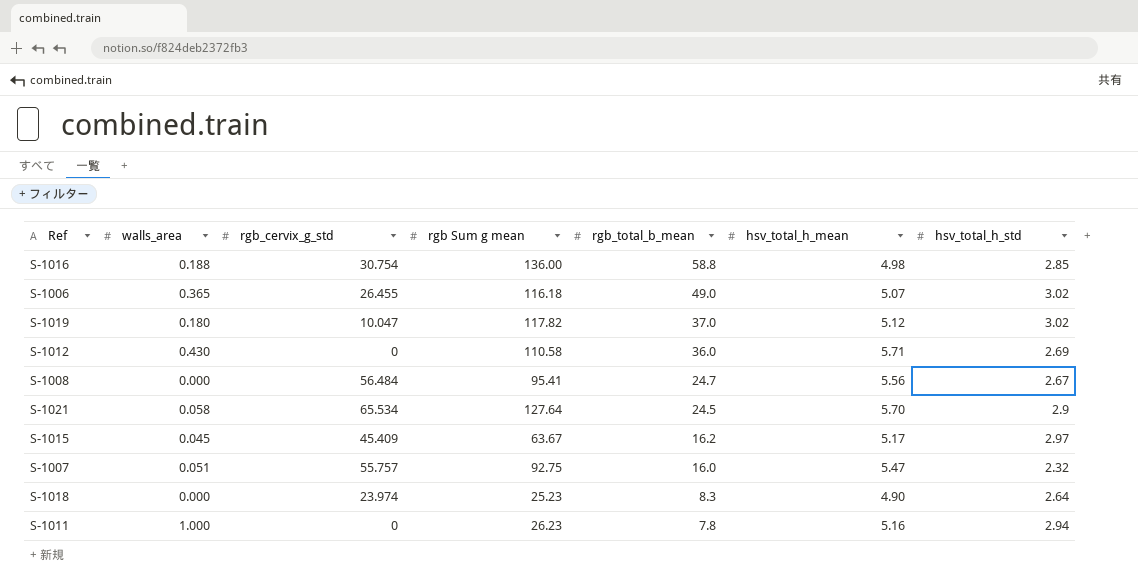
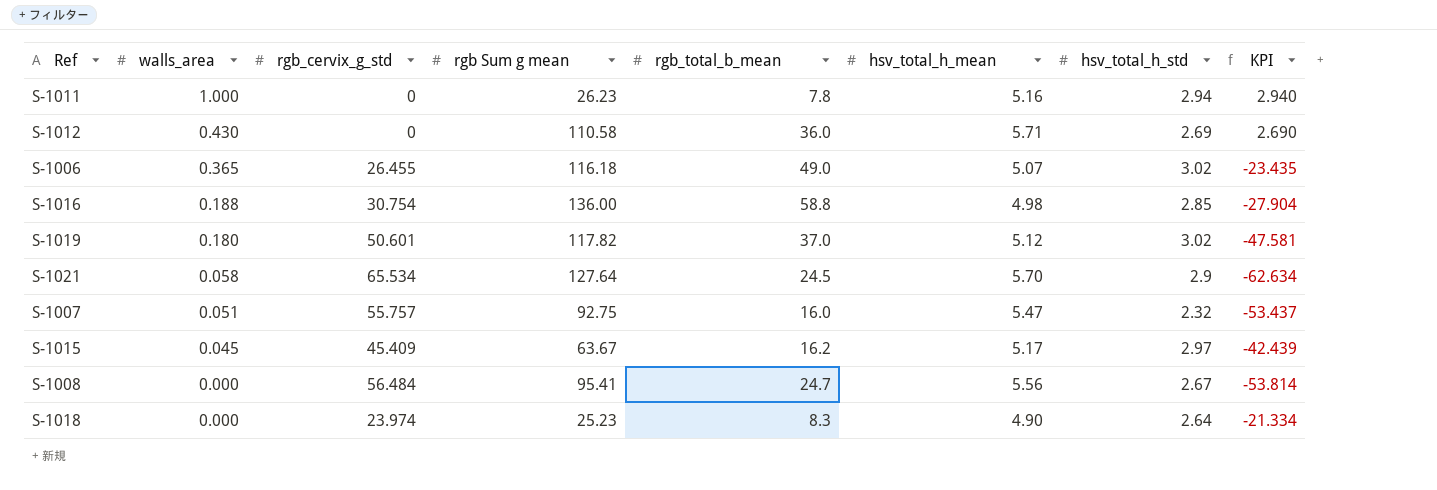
row order: rgb_total_b_mean descending -> walls_area descending
column KPI | formula: none -> [hsv_total_h_std] - [rgb_cervix_g_std]
S-1019 | rgb_cervix_g_std: 10.047 -> 50.601

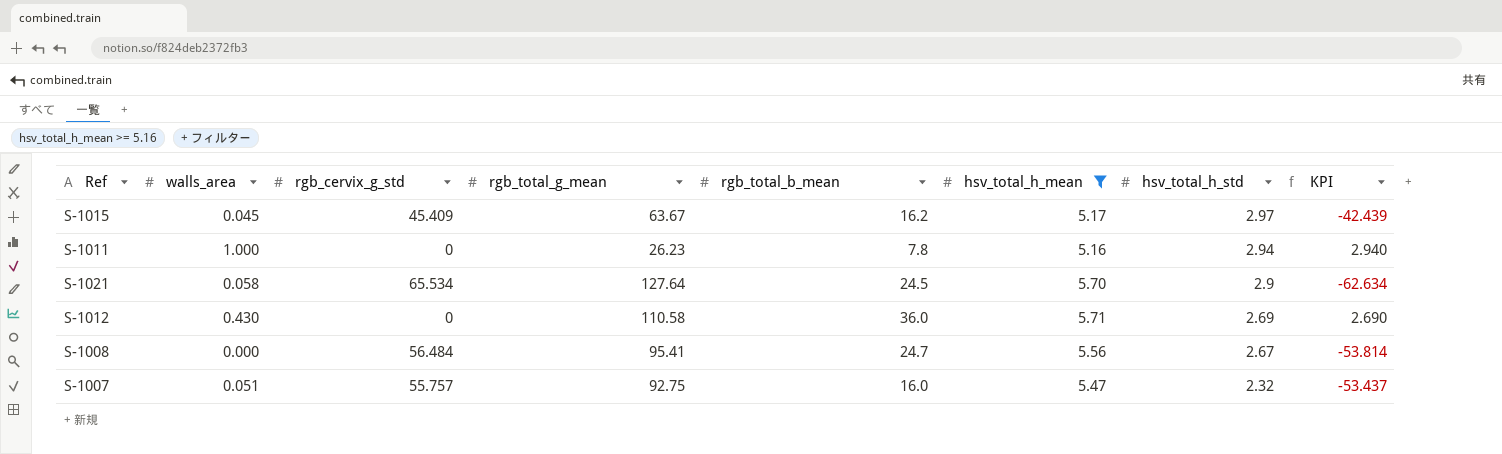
filter: none -> hsv_total_h_mean >= 5.16
row order: walls_area descending -> hsv_total_h_std descending
column name: rgb Sum g mean -> rgb_total_g_mean

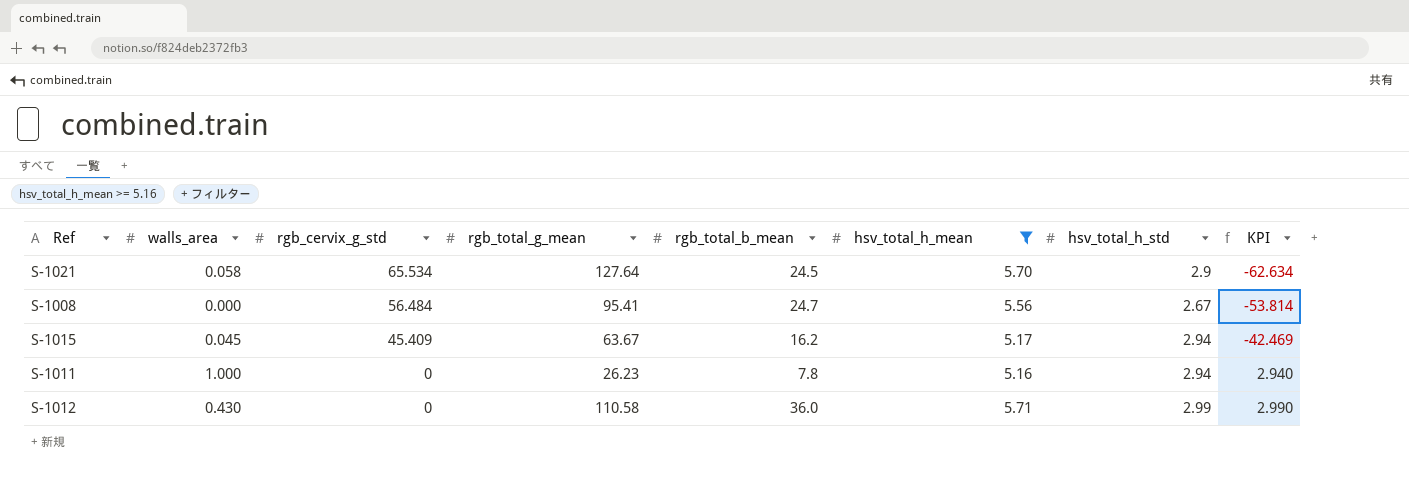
row order: hsv_total_h_std descending -> rgb_cervix_g_std descending
row S-1007: 0.051 | 55.757 | 92.75 | 16.0 | 5.47 | 2.32 | -53.437 -> none
S-1015 | hsv_total_h_std: 2.97 -> 2.94
S-1015 | KPI: -42.439 -> -42.469
S-1012 | hsv_total_h_std: 2.69 -> 2.99
S-1012 | KPI: 2.690 -> 2.990

